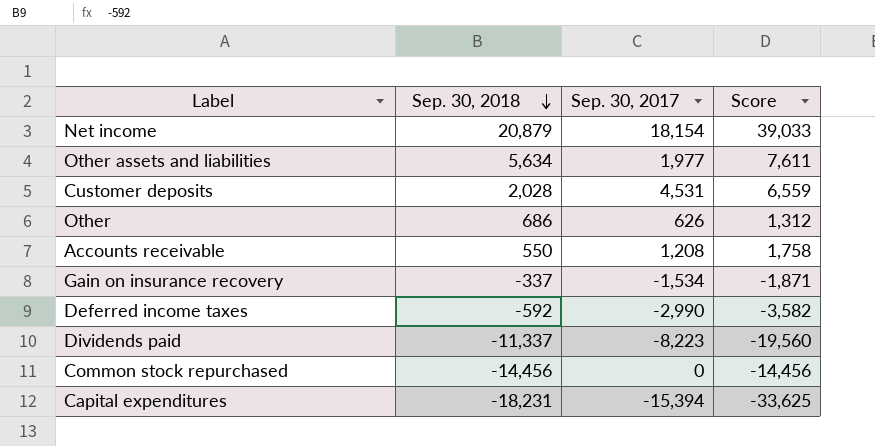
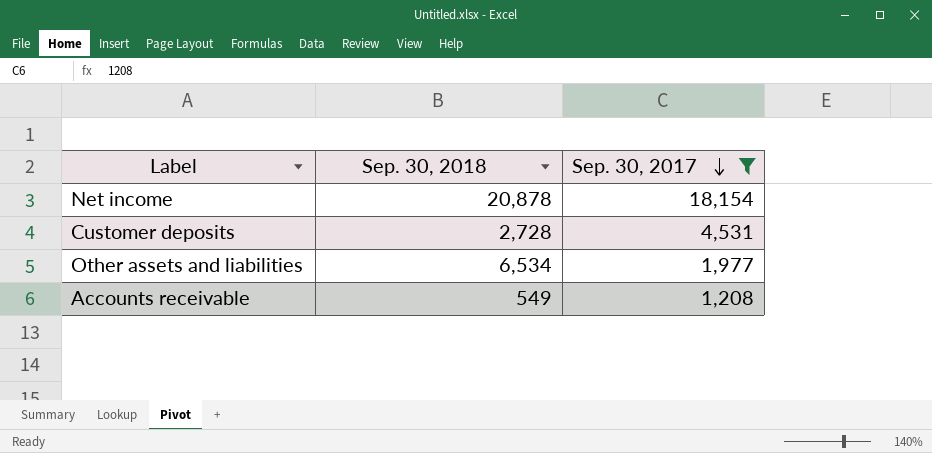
filter: none -> Sep. 30, 2017 >= 1,208
row order: Sep. 30, 2018 descending -> Sep. 30, 2017 descending
column Score | formula: [Sep. 30, 2018] + [Sep. 30, 2017] -> none
Net income | Sep. 30, 2018: 20,879 -> 20,878
Customer deposits | Sep. 30, 2018: 2,028 -> 2,728
Other assets and liabilities | Sep. 30, 2018: 5,634 -> 6,534
Accounts receivable | Sep. 30, 2018: 550 -> 549

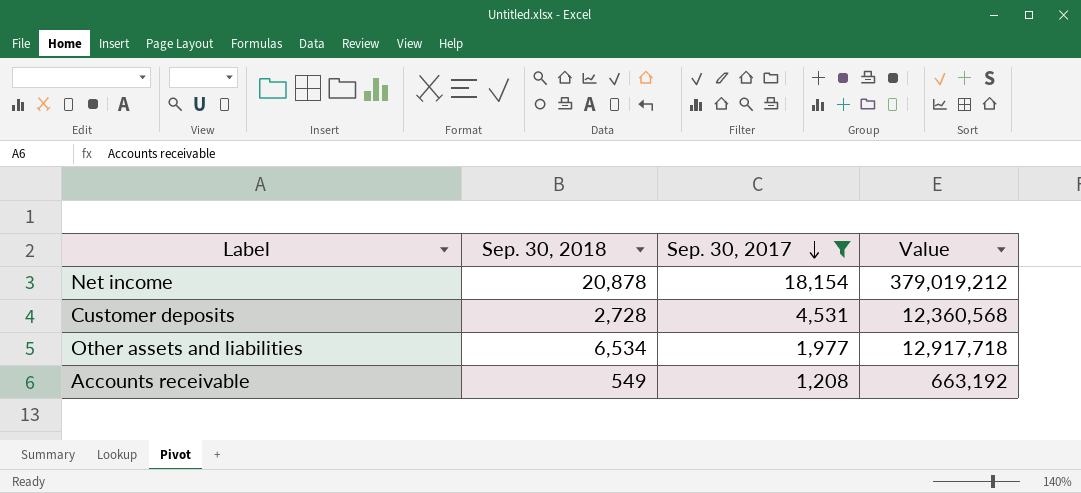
column Value | formula: none -> [Sep. 30, 2018] * [Sep. 30, 2017]

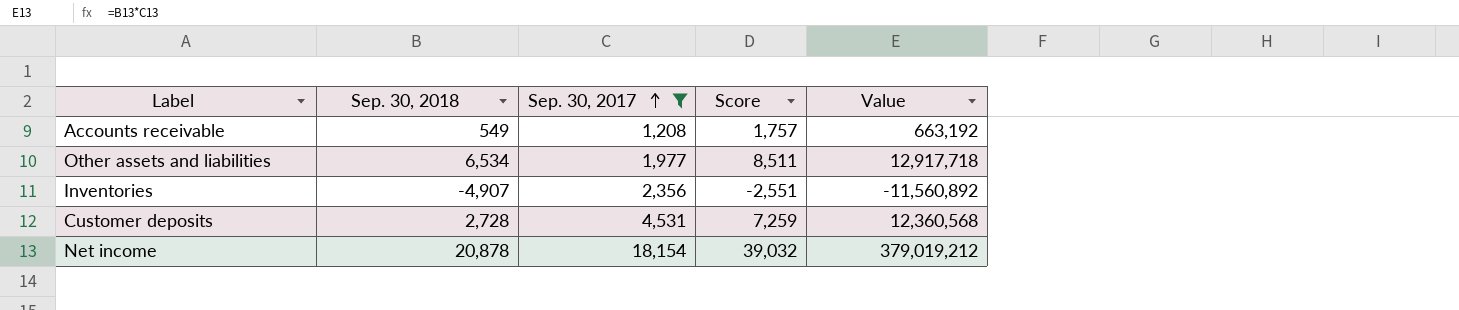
row order: Sep. 30, 2017 descending -> Sep. 30, 2017 ascending
column Score | formula: none -> [Sep. 30, 2018] + [Sep. 30, 2017]
row Inventories: none -> -4,907 | 2,356 | -2,551 | -11,560,892

